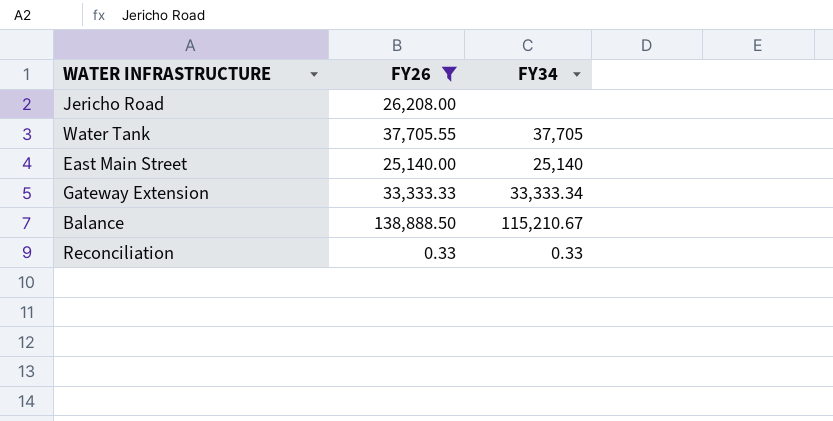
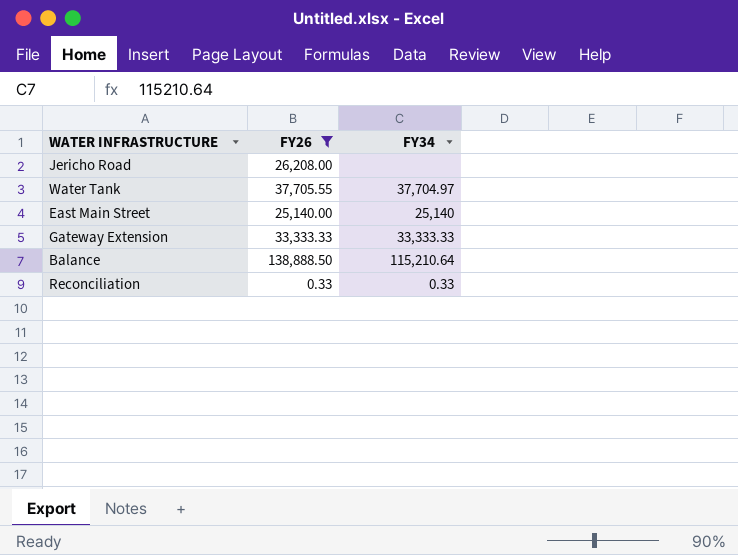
Water Tank | FY34: 37,705 -> 37,704.97
Gateway Extension | FY34: 33,333.34 -> 33,333.33
Balance | FY34: 115,210.67 -> 115,210.64

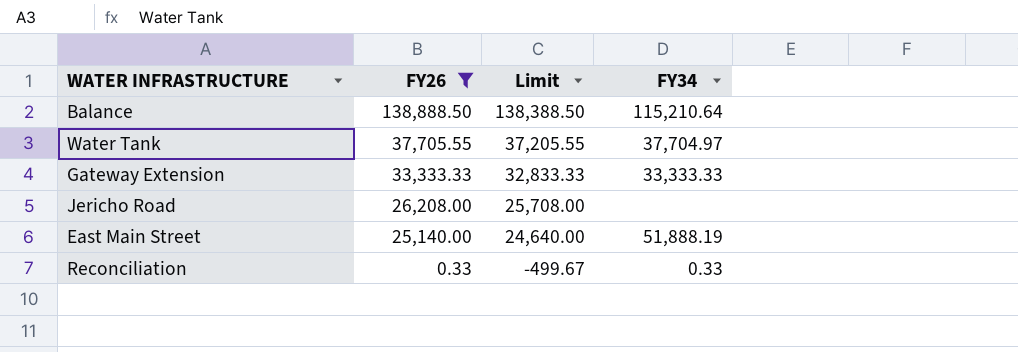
row order: none -> FY26 descending
column Limit | formula: none -> [FY26] - 500
East Main Street | FY34: 25,140 -> 51,888.19

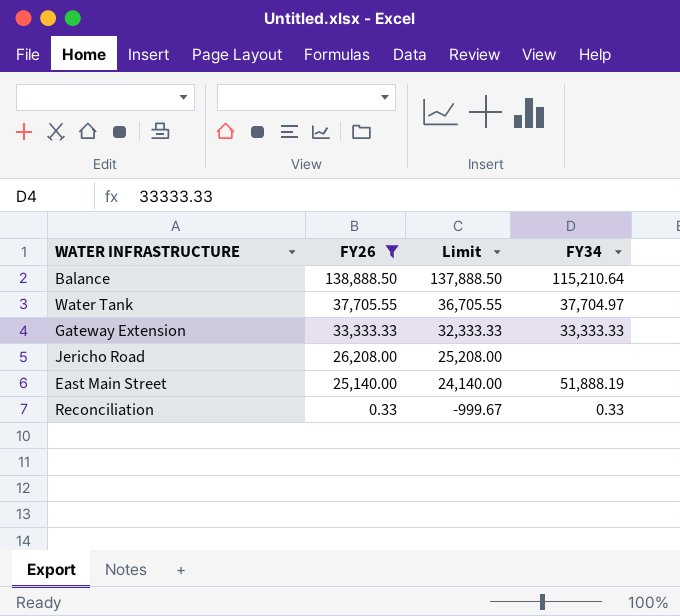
column Limit | formula: [FY26] - 500 -> [FY26] - 1000

